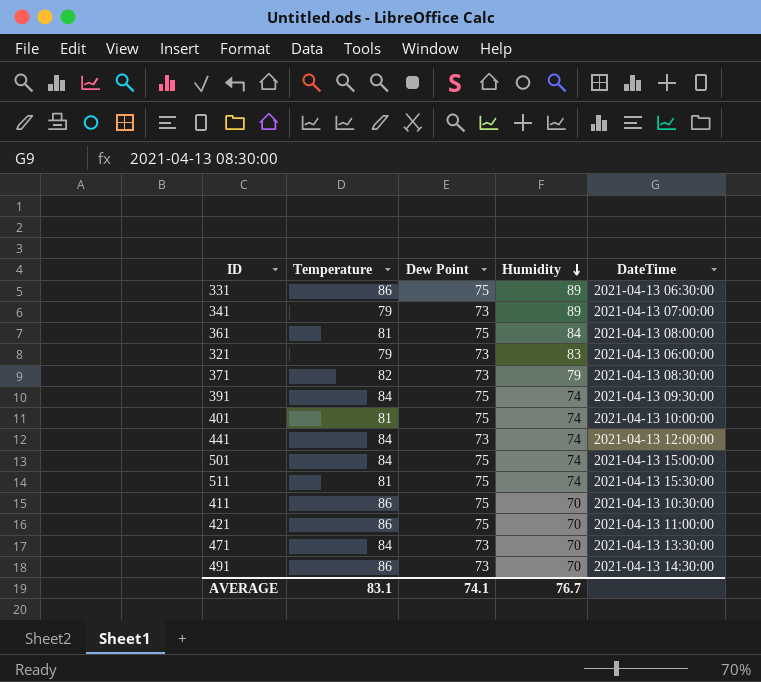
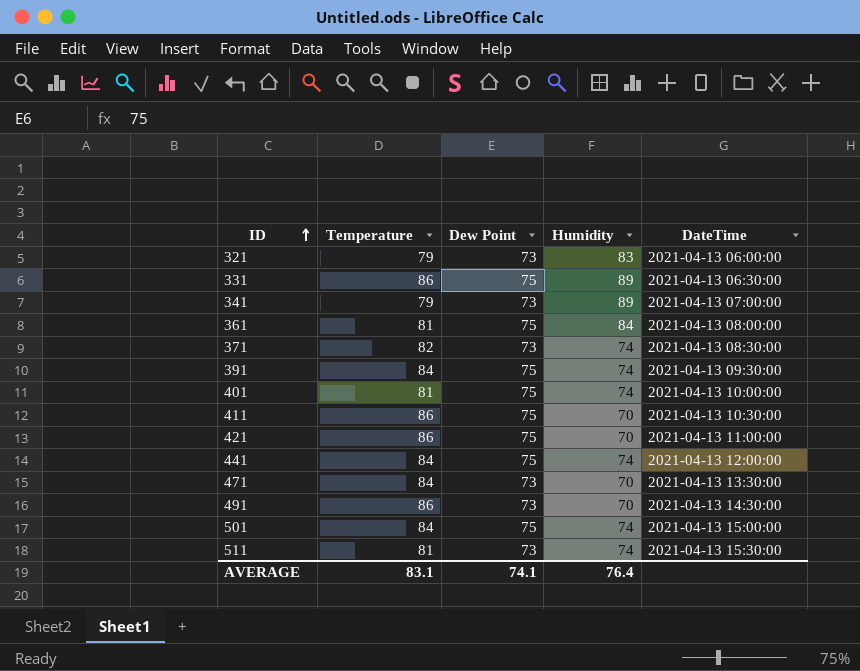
row order: Humidity descending -> ID ascending
371 | Humidity: 79 -> 74
441 | Dew Point: 73 -> 75
511 | Dew Point: 75 -> 73
AVERAGE | Humidity: 76.7 -> 76.4

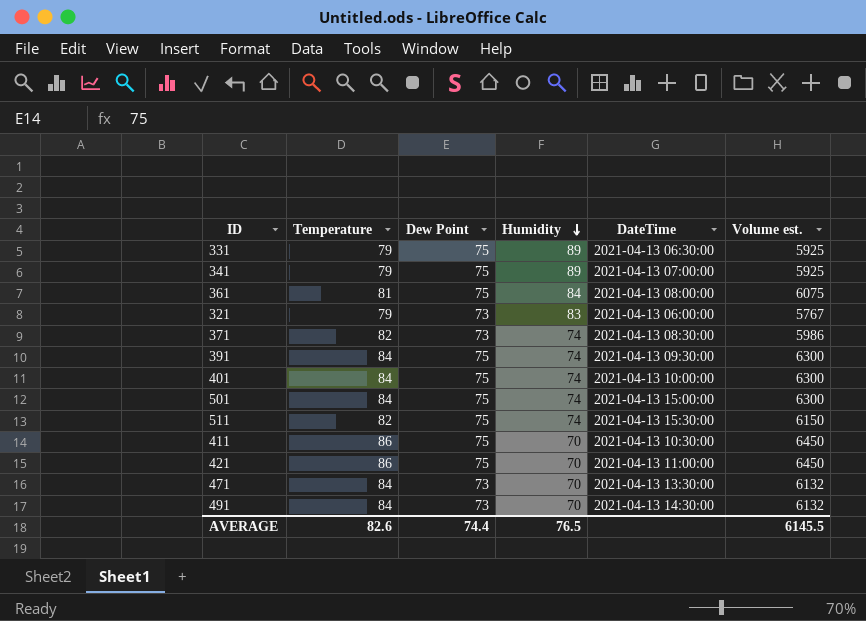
row order: ID ascending -> Humidity descending
column Volume est. | formula: none -> [Temperature] * [Dew Point]
row 441: 84 | 75 | 74 | 2021-04-13 12:00:00 -> none
331 | Temperature: 86 -> 79
341 | Dew Point: 73 -> 75
401 | Temperature: 81 -> 84
511 | Temperature: 81 -> 82
511 | Dew Point: 73 -> 75
491 | Temperature: 86 -> 84
AVERAGE | Temperature: 83.1 -> 82.6
AVERAGE | Dew Point: 74.1 -> 74.4
AVERAGE | Humidity: 76.4 -> 76.5

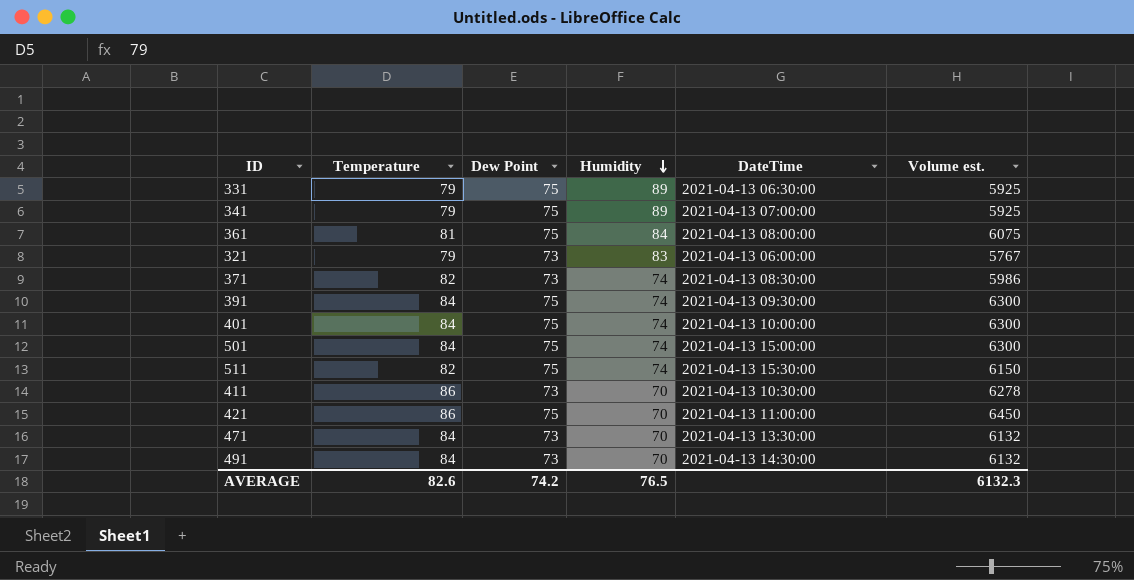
411 | Dew Point: 75 -> 73
411 | Volume est.: 6450 -> 6278
AVERAGE | Dew Point: 74.4 -> 74.2
AVERAGE | Volume est.: 6145.5 -> 6132.3

